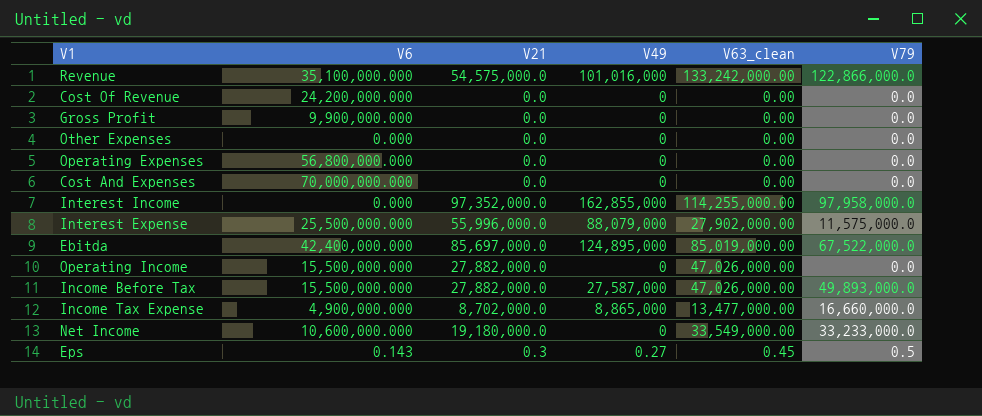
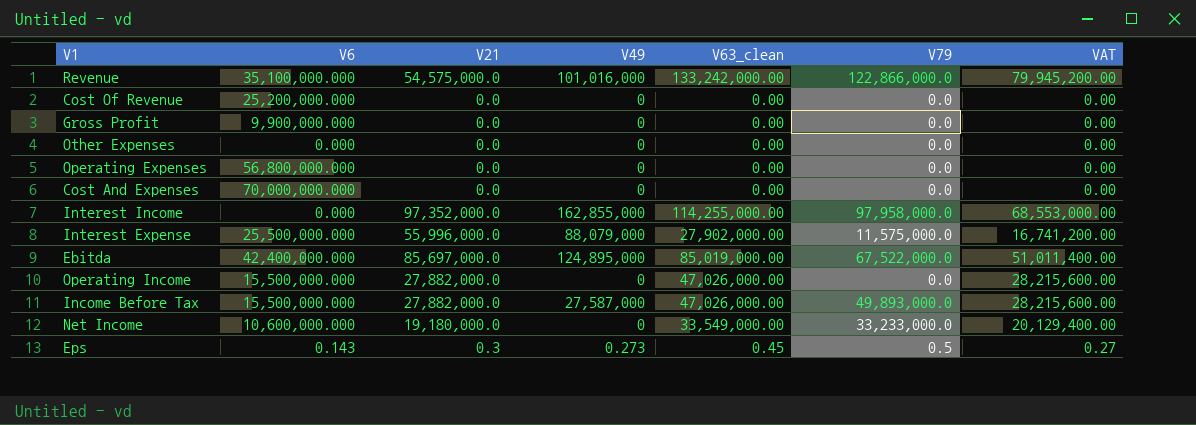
column VAT | formula: none -> [V63_clean] * 0.6
row Income Tax Expense: 4,900,000.000 | 8,702,000.0 | 8,865,000 | 13,477,000.00 | 16,660,000.0 -> none
Cost Of Revenue | V6: 24,200,000.000 -> 25,200,000.000
Eps | V49: 0.27 -> 0.273

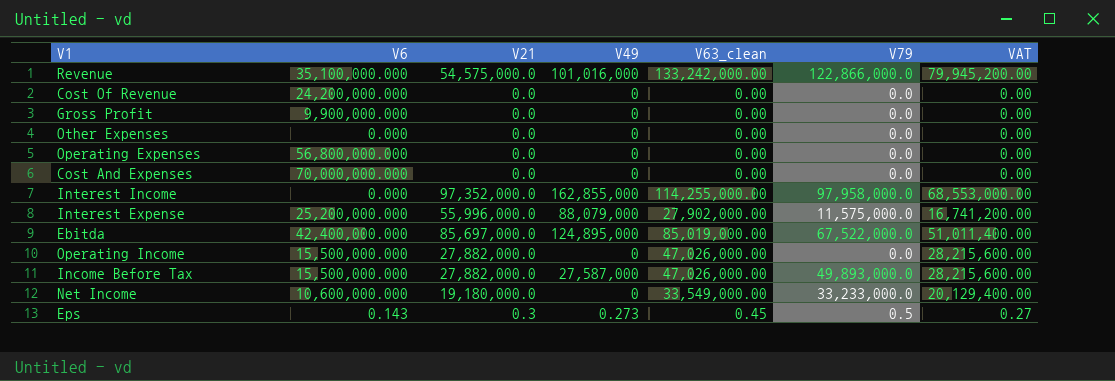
Cost Of Revenue | V6: 25,200,000.000 -> 24,200,000.000
Interest Expense | V6: 25,500,000.000 -> 25,200,000.000

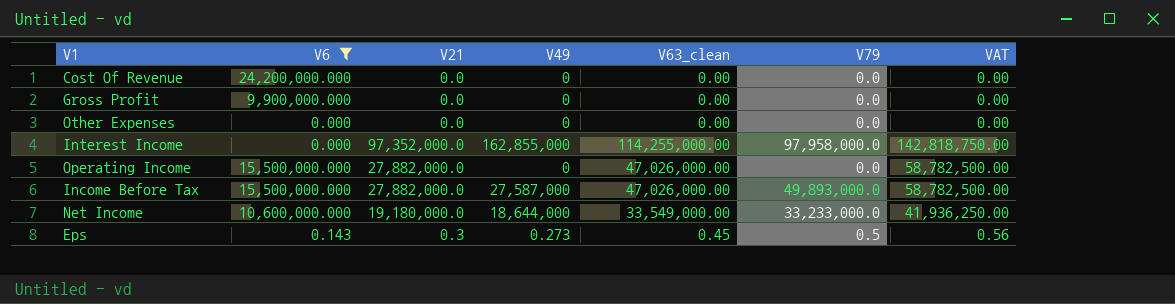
filter: none -> V6 <= 24,200,000.000
column VAT | formula: [V63_clean] * 0.6 -> [V63_clean] * 1.25
Net Income | V49: 0 -> 18,644,000

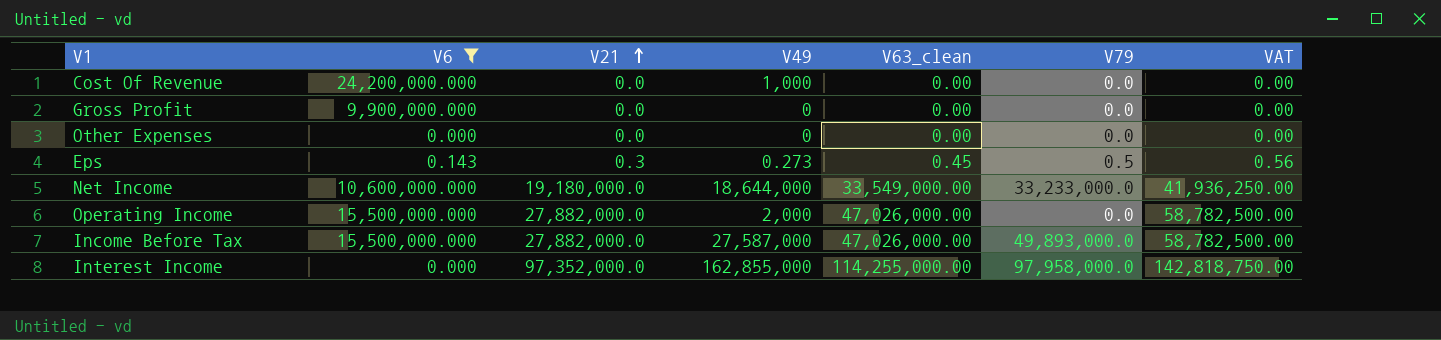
row order: none -> V21 ascending
Cost Of Revenue | V49: 0 -> 1,000
Operating Income | V49: 0 -> 2,000

